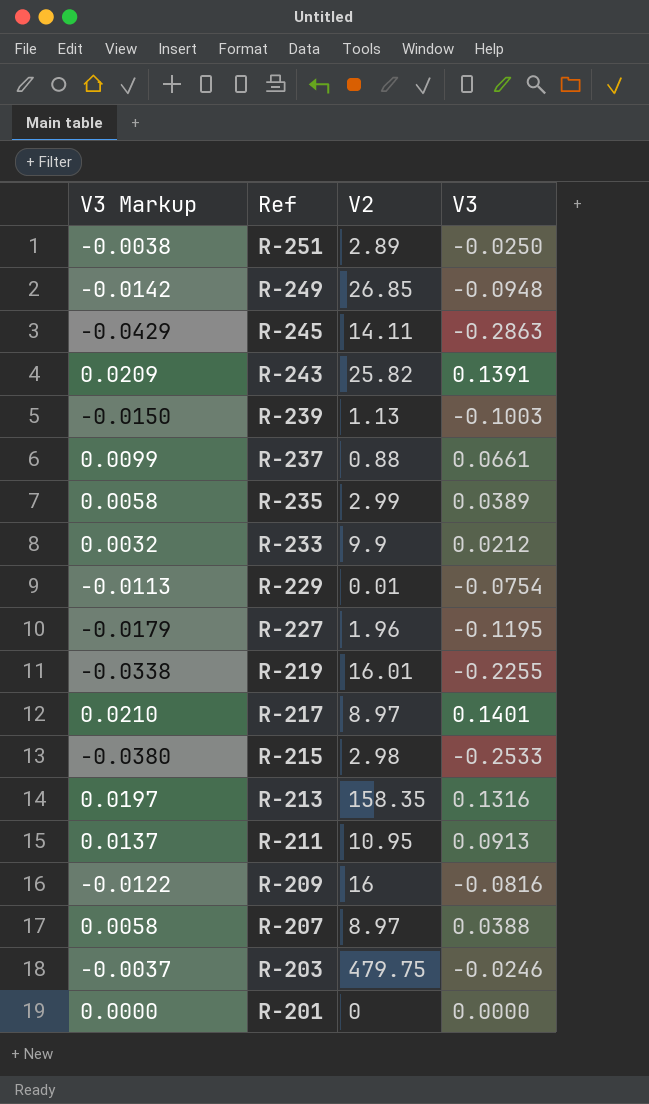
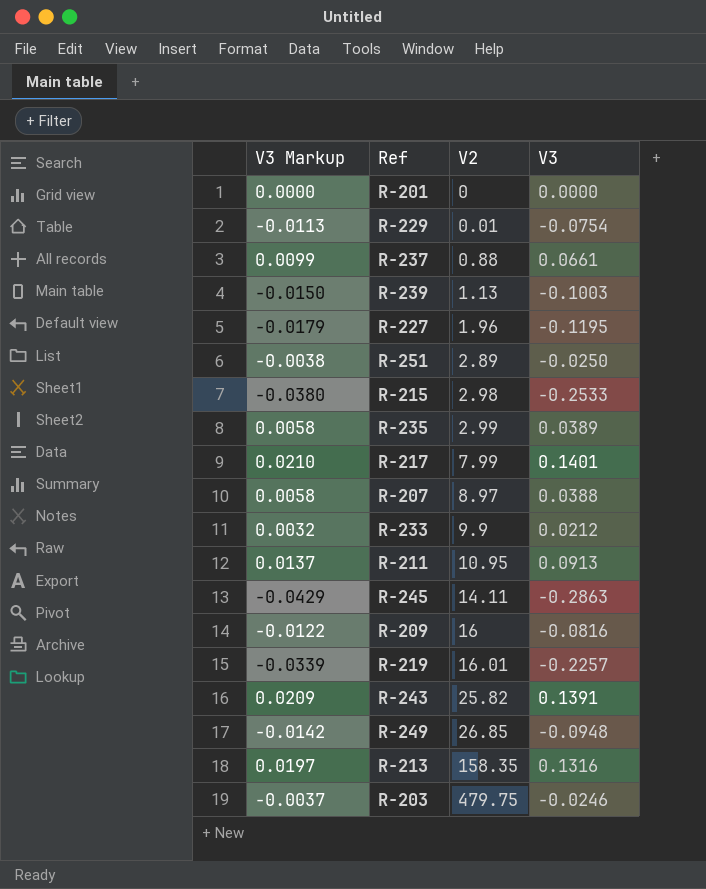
row order: Ref descending -> V2 ascending
R-217 | V2: 8.97 -> 7.99
R-219 | V3 Markup: -0.0338 -> -0.0339
R-219 | V3: -0.2255 -> -0.2257

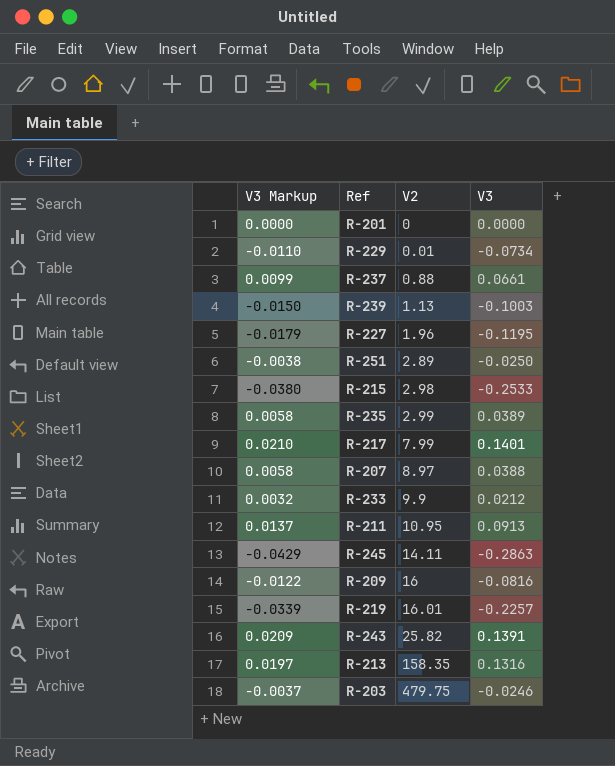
row R-249: -0.0142 | 26.85 | -0.0948 -> none
R-229 | V3 Markup: -0.0113 -> -0.0110
R-229 | V3: -0.0754 -> -0.0734

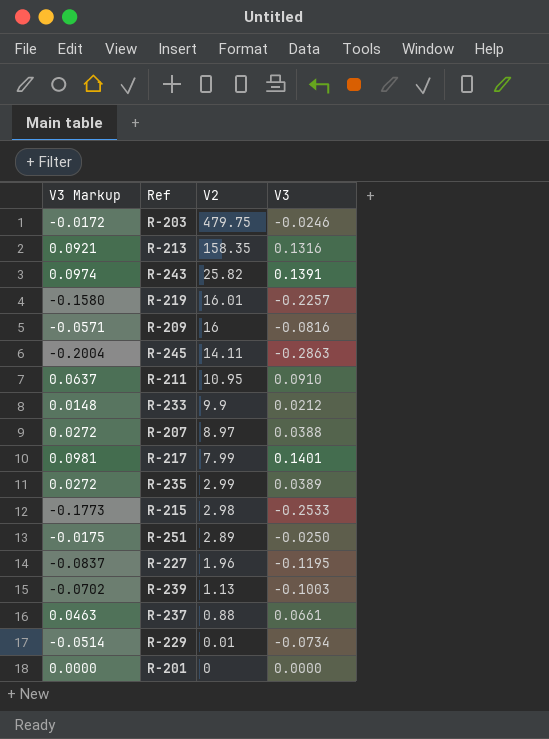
row order: V2 ascending -> V2 descending
column V3 Markup | formula: [V3] * 0.15 -> [V3] * 0.7
R-211 | V3: 0.0913 -> 0.0910

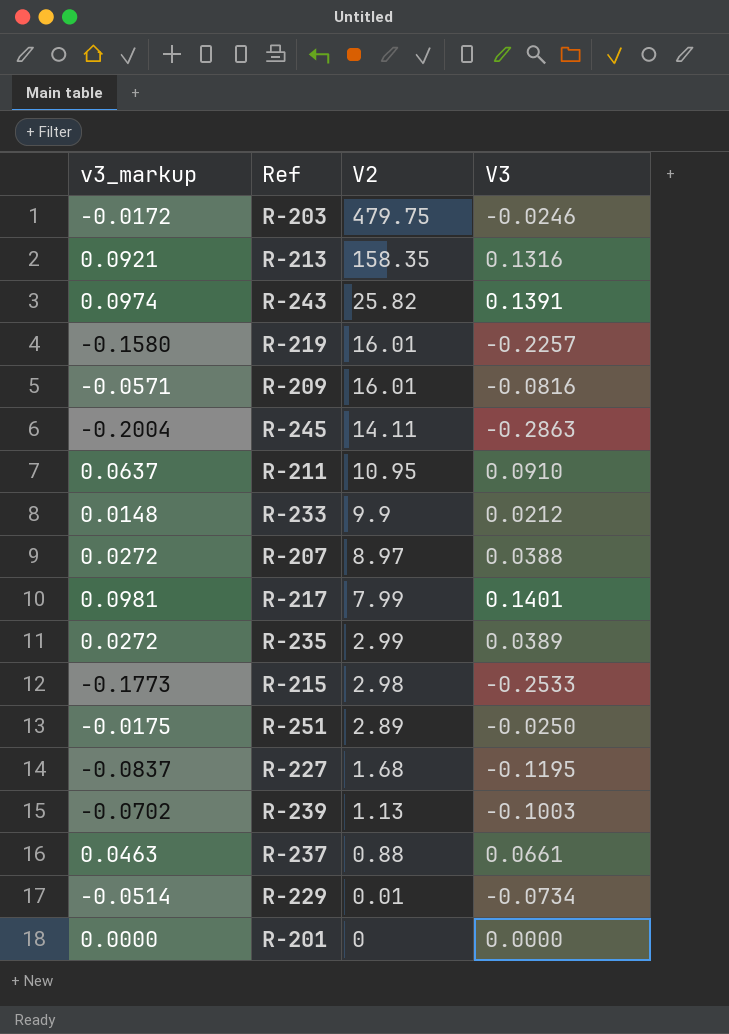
column name: V3 Markup -> v3_markup
R-209 | V2: 16 -> 16.01
R-227 | V2: 1.96 -> 1.68

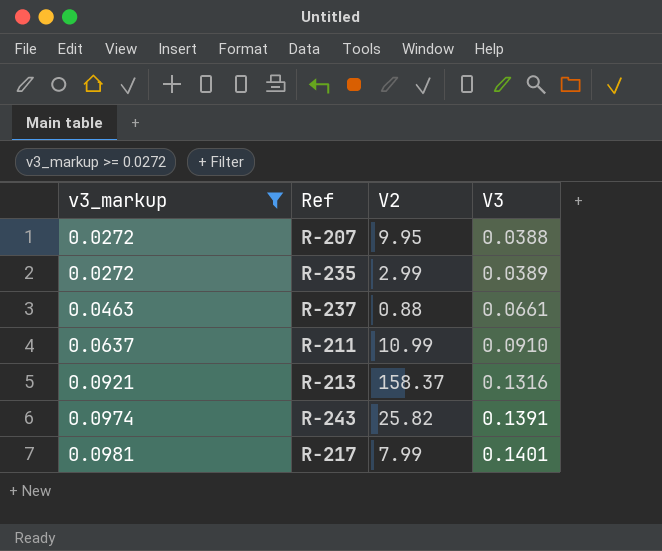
filter: none -> v3_markup >= 0.0272
row order: V2 descending -> v3_markup ascending
R-207 | V2: 8.97 -> 9.95
R-211 | V2: 10.95 -> 10.99
R-213 | V2: 158.35 -> 158.37

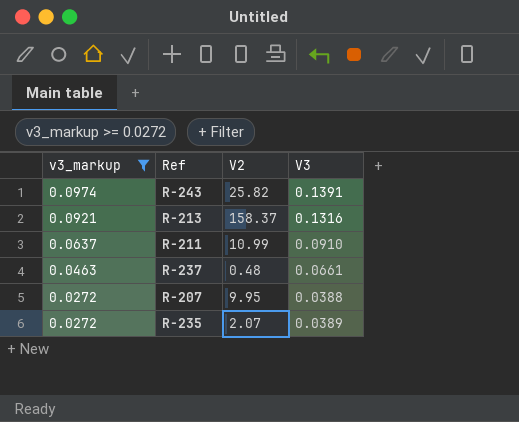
row order: v3_markup ascending -> v3_markup descending
row R-217: 0.0981 | 7.99 | 0.1401 -> none
R-237 | V2: 0.88 -> 0.48
R-235 | V2: 2.99 -> 2.07

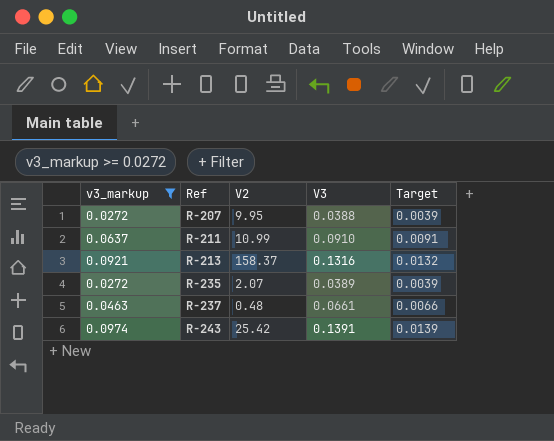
row order: v3_markup descending -> Ref ascending
column Target | formula: none -> [V3] * 0.1
R-243 | V2: 25.82 -> 25.42

